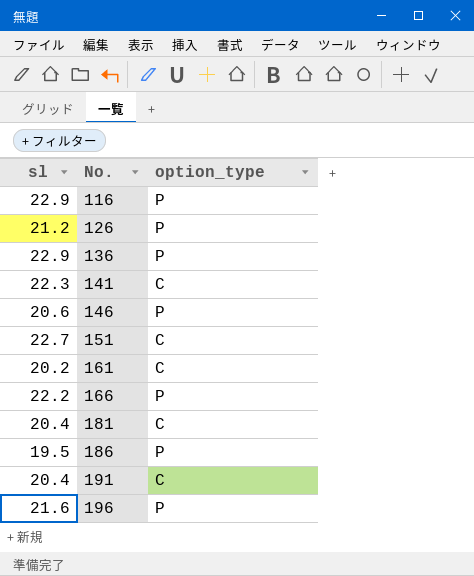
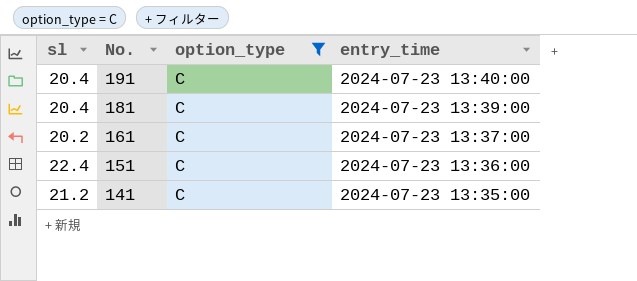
filter: none -> option_type = C
row order: No. ascending -> No. descending
column entry_time | position: none -> 4
151 | sl: 22.7 -> 22.4
141 | sl: 22.3 -> 21.2

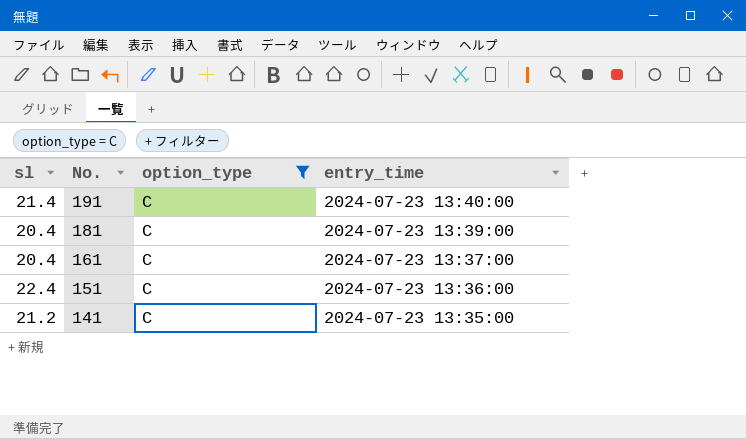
191 | sl: 20.4 -> 21.4
161 | sl: 20.2 -> 20.4

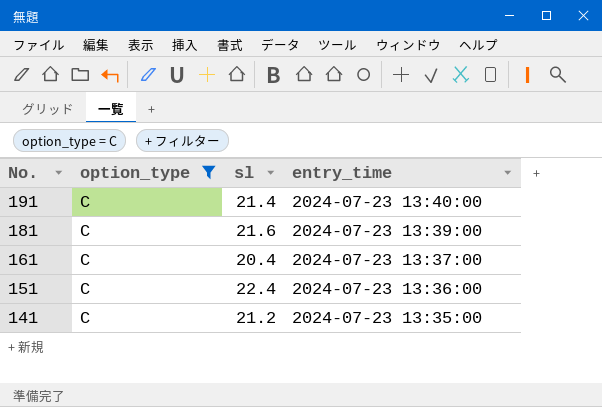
column sl | position: 1 -> 3
181 | sl: 20.4 -> 21.6

